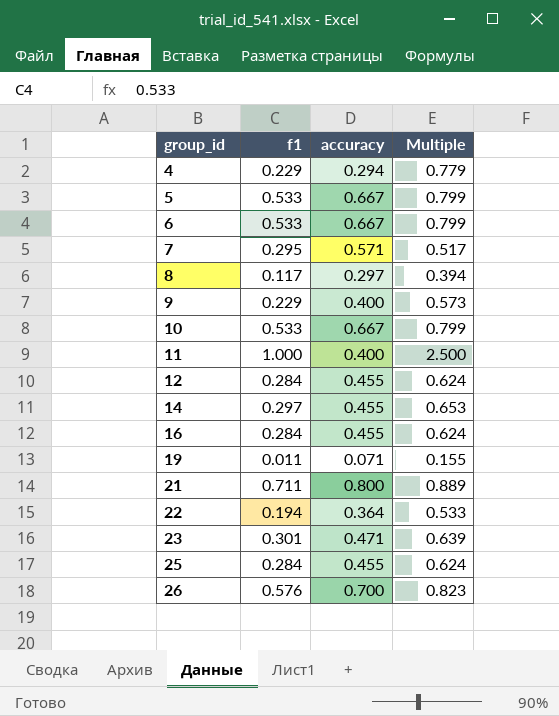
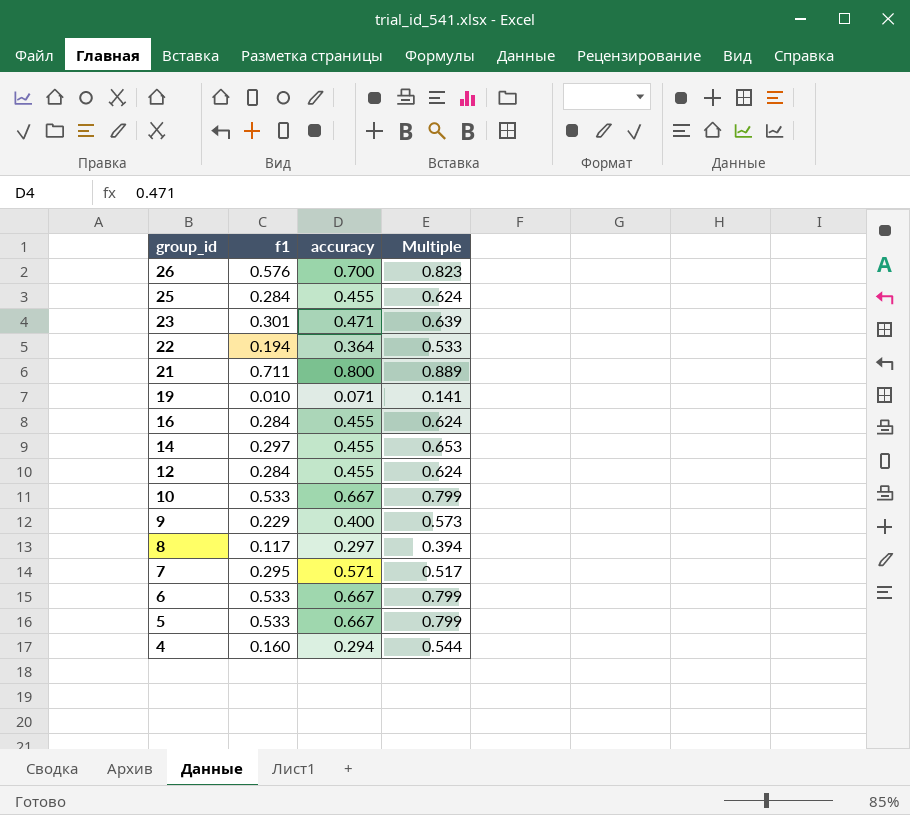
row order: group_id ascending -> group_id descending
row 11: 1.000 | 0.400 | 2.500 -> none
19 | f1: 0.011 -> 0.010
19 | Multiple: 0.155 -> 0.141
4 | f1: 0.229 -> 0.160
4 | Multiple: 0.779 -> 0.544

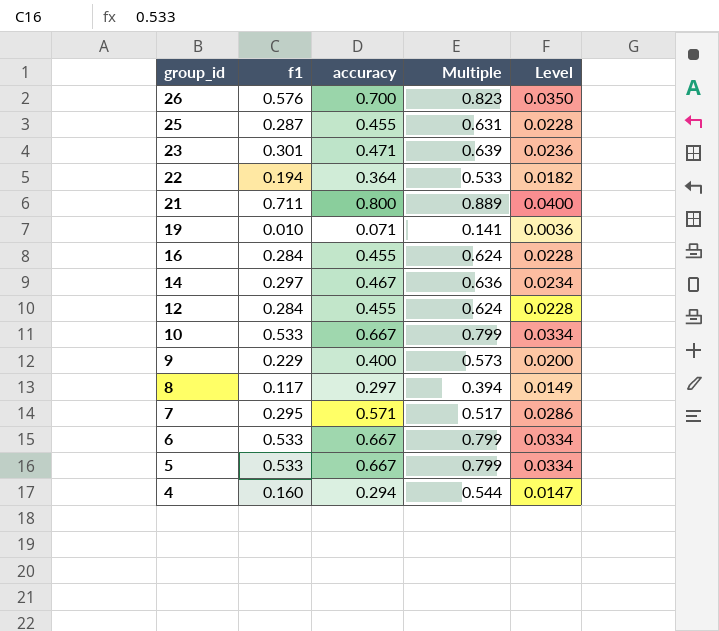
column Level | formula: none -> [accuracy] * 0.05
25 | f1: 0.284 -> 0.287
25 | Multiple: 0.624 -> 0.631
14 | accuracy: 0.455 -> 0.467
14 | Multiple: 0.653 -> 0.636

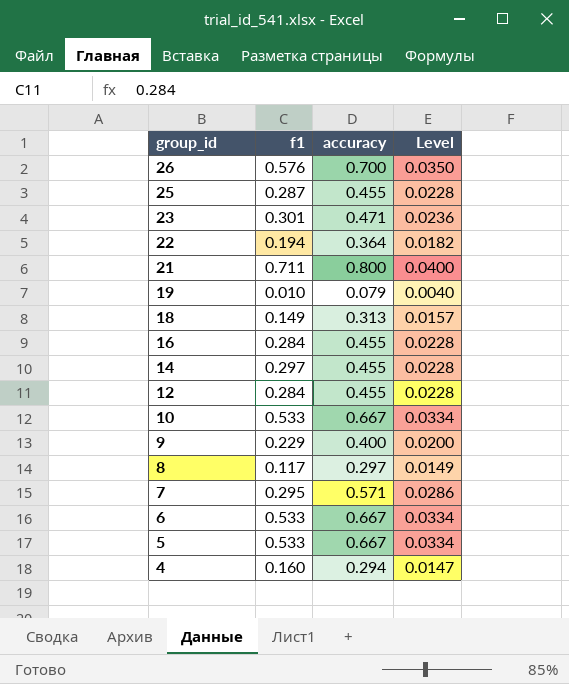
column Multiple | formula: [f1] / [accuracy] -> none
19 | accuracy: 0.071 -> 0.079
19 | Level: 0.0036 -> 0.0040
row 18: none -> 0.149 | 0.313 | 0.0157
14 | accuracy: 0.467 -> 0.455
14 | Level: 0.0234 -> 0.0228

